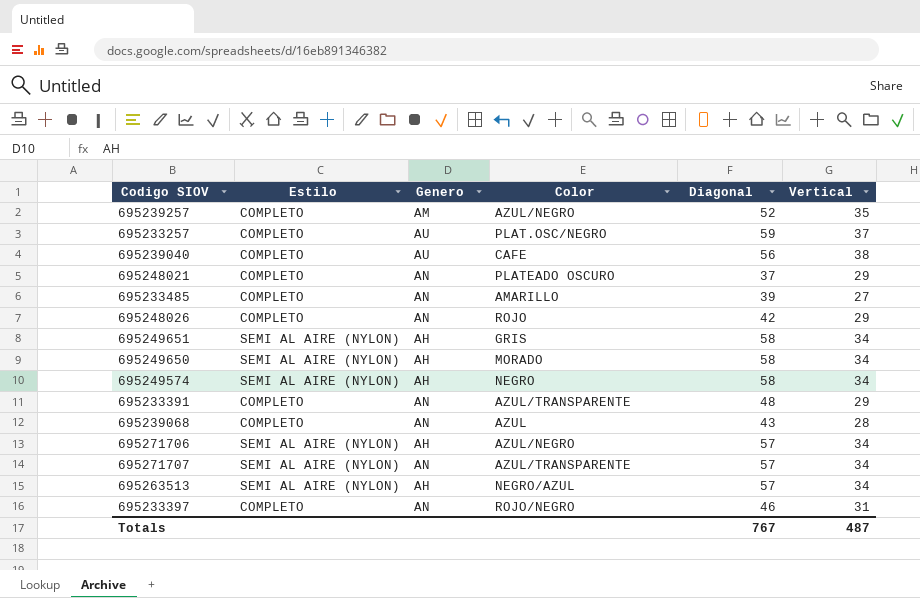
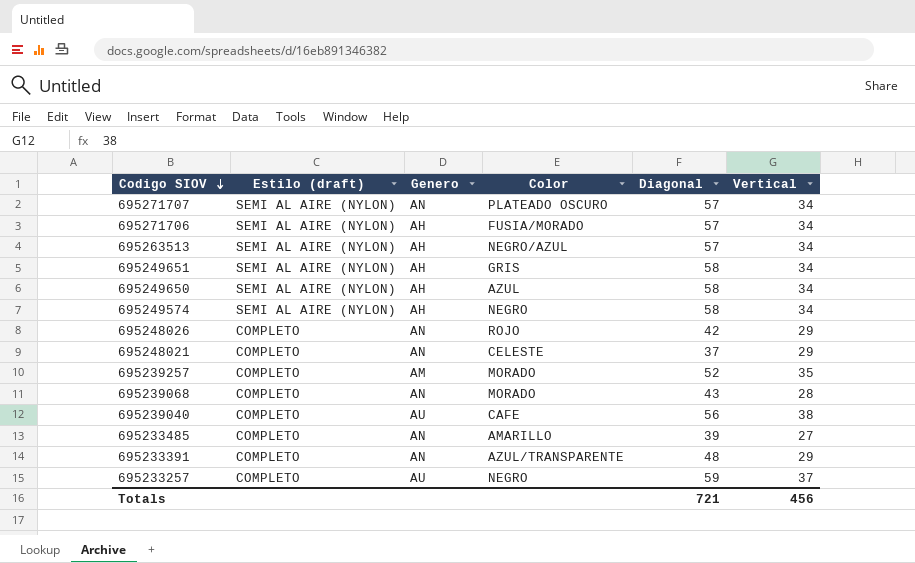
row order: none -> Codigo SIOV descending
column name: Estilo -> Estilo (draft)
row 695233397: COMPLETO | AN | ROJO/NEGRO | 46 | 31 -> none
695271707 | Color: AZUL/TRANSPARENTE -> PLATEADO OSCURO
695271706 | Color: AZUL/NEGRO -> FUSIA/MORADO
695249650 | Color: MORADO -> AZUL
695248021 | Color: PLATEADO OSCURO -> CELESTE
695239257 | Color: AZUL/NEGRO -> MORADO
695239068 | Color: AZUL -> MORADO
695233257 | Color: PLAT.OSC/NEGRO -> NEGRO
Totals | Diagonal: 767 -> 721
Totals | Vertical: 487 -> 456

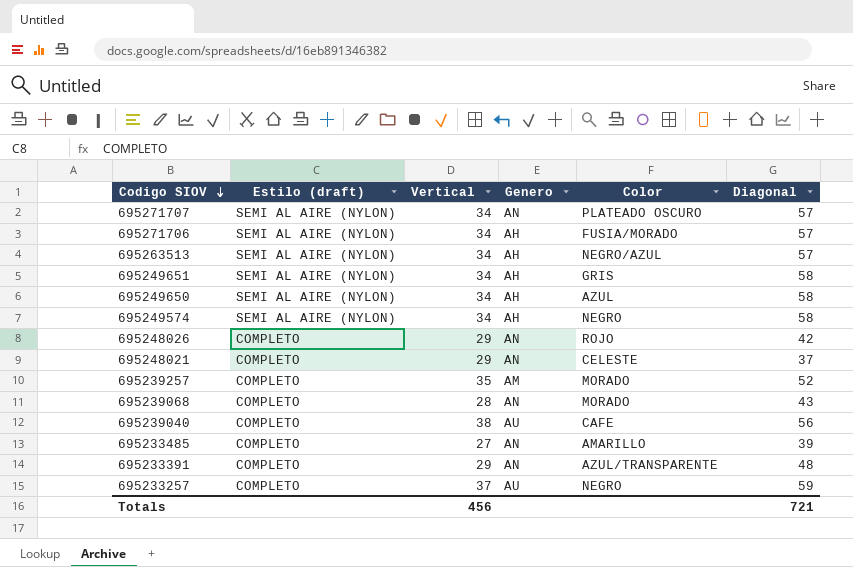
column Vertical | position: 6 -> 3

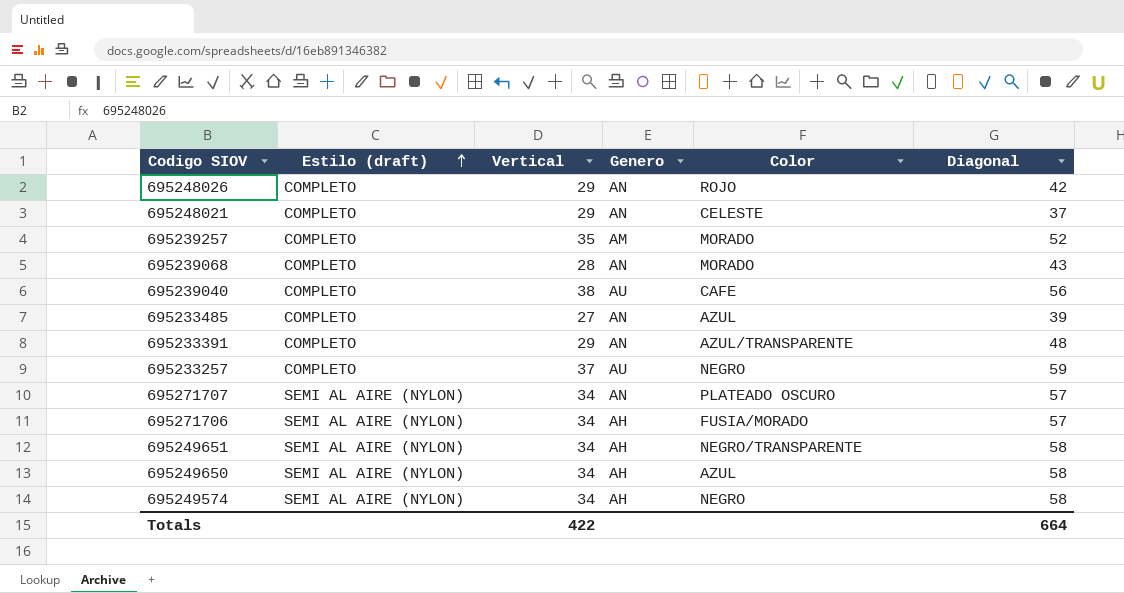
row order: Codigo SIOV descending -> Estilo (draft) ascending
row 695263513: SEMI AL AIRE (NYLON) | 34 | AH | NEGRO/AZUL | 57 -> none
695233485 | Color: AMARILLO -> AZUL
695249651 | Color: GRIS -> NEGRO/TRANSPARENTE
Totals | Vertical: 456 -> 422
Totals | Diagonal: 721 -> 664

